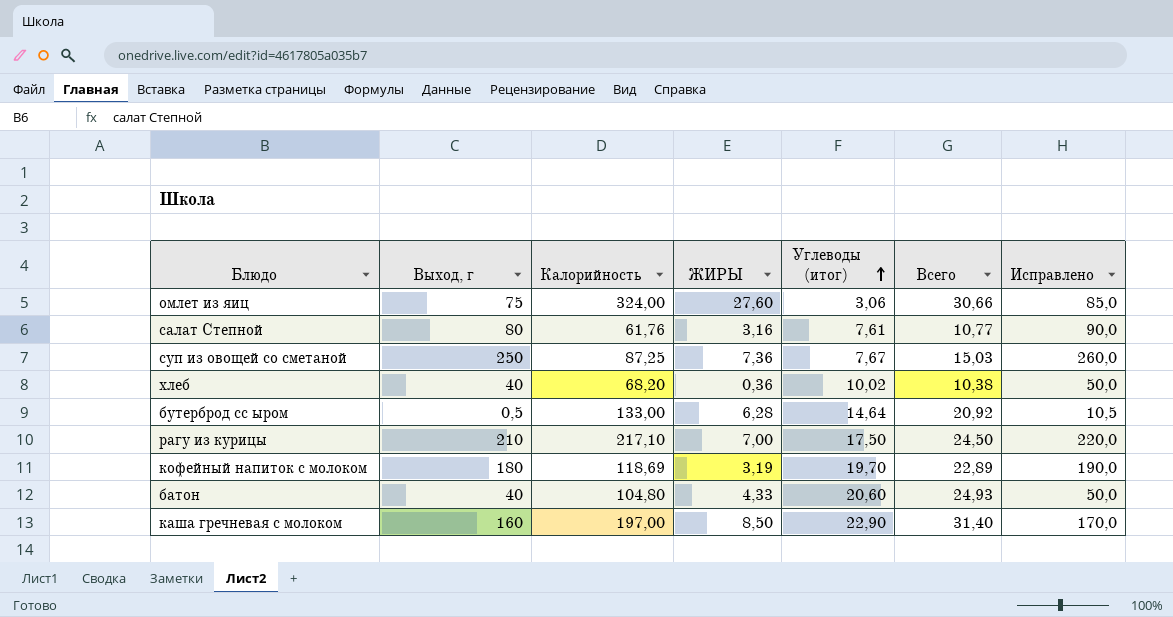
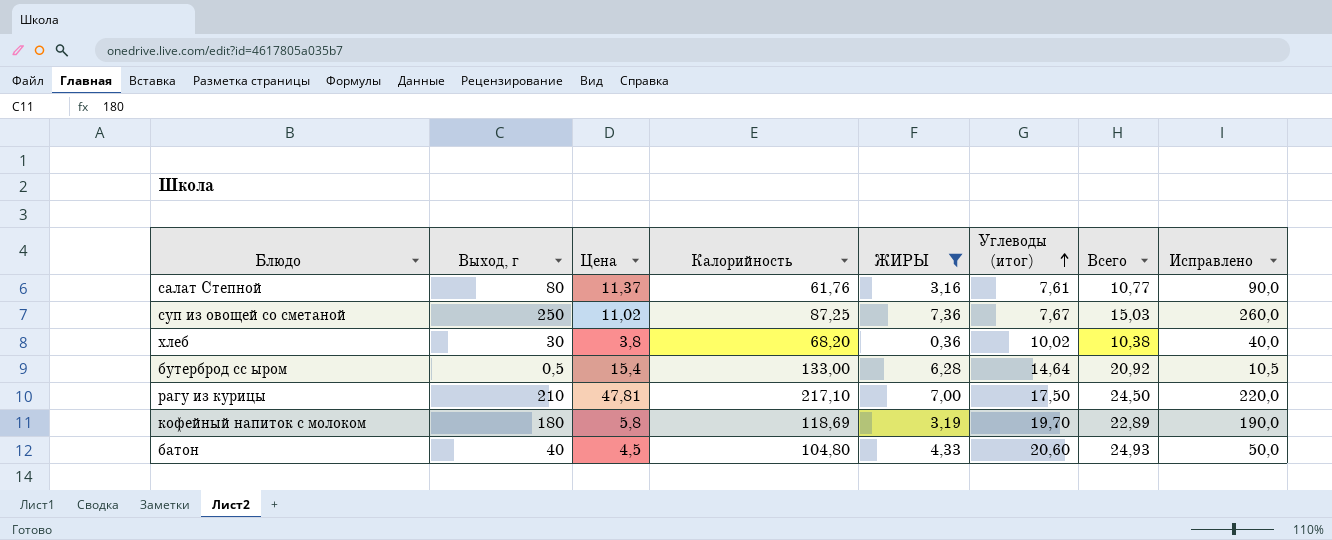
filter: none -> ЖИРЫ <= 7,36
column Цена | position: none -> 3
хлеб | Выход, г: 40 -> 30
хлеб | Исправлено: 50,0 -> 40,0

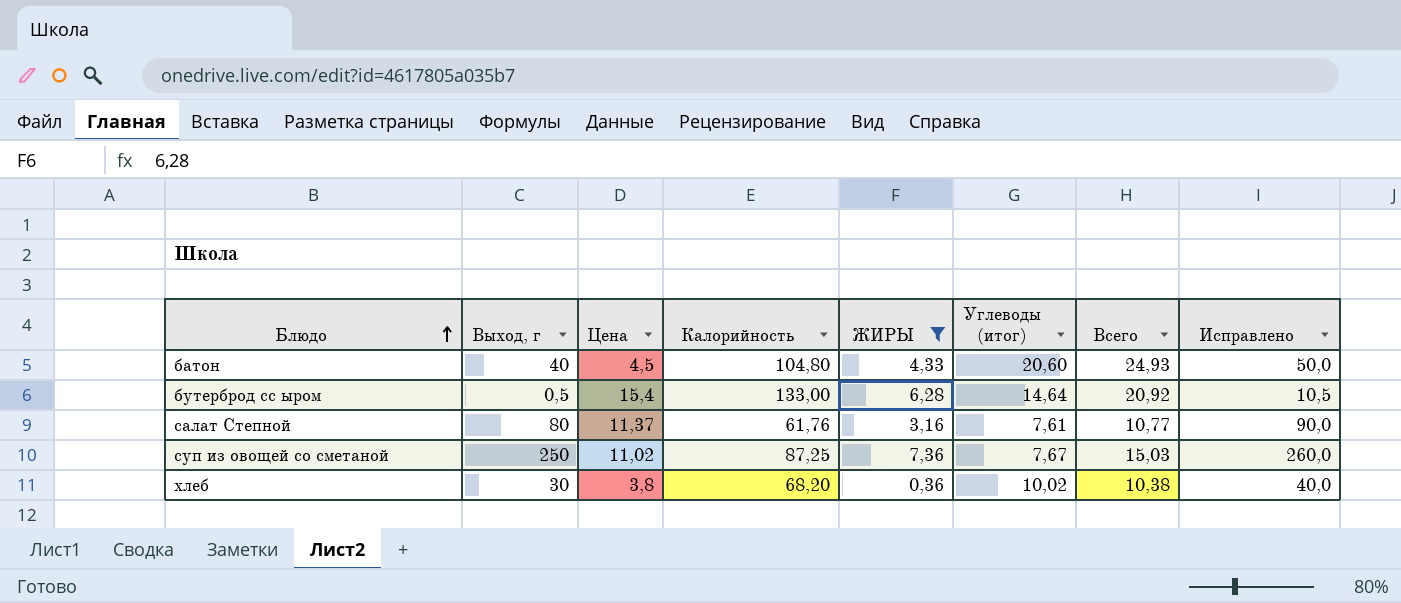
row order: Углеводы (итог) ascending -> Блюдо ascending
row рагу из курицы: 210 | 47,81 | 217,10 | 7,00 | 17,50 | 24,50 | 220,0 -> none
row кофейный напиток с молоком: 180 | 5,8 | 118,69 | 3,19 | 19,70 | 22,89 | 190,0 -> none

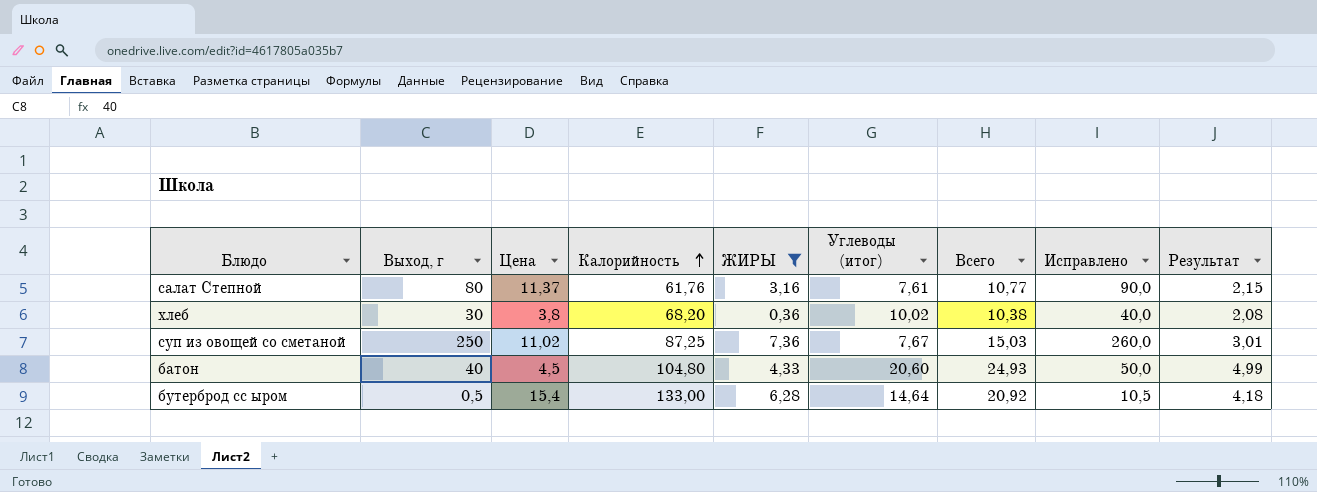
row order: Блюдо ascending -> Калорийность ascending
column Результат | formula: none -> [Всего] * 0,2

